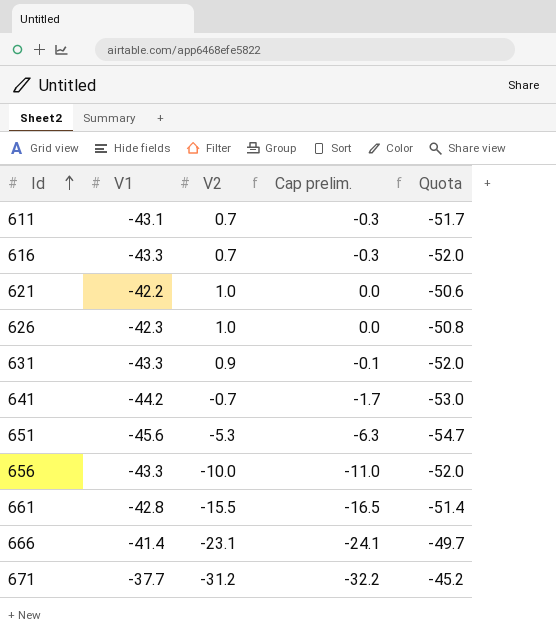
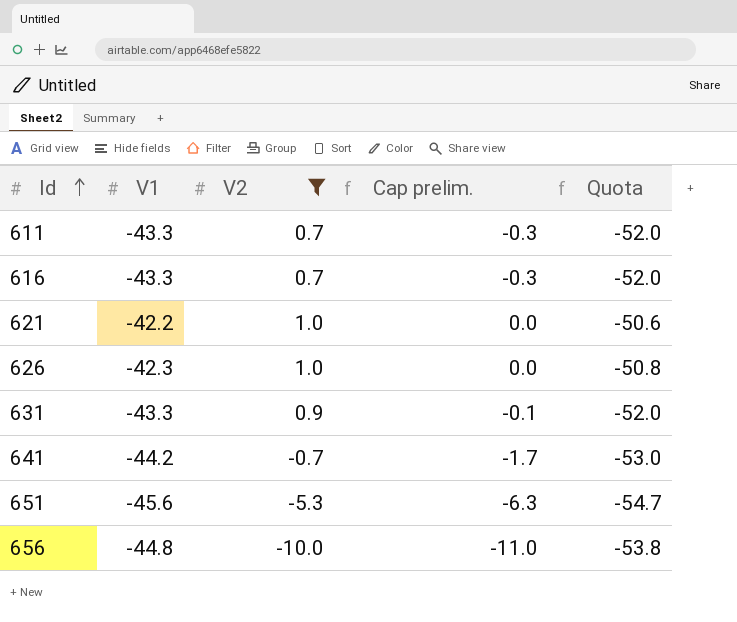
filter: none -> V2 >= -10.0
611 | V1: -43.1 -> -43.3
611 | Quota: -51.7 -> -52.0
656 | V1: -43.3 -> -44.8
656 | Quota: -52.0 -> -53.8

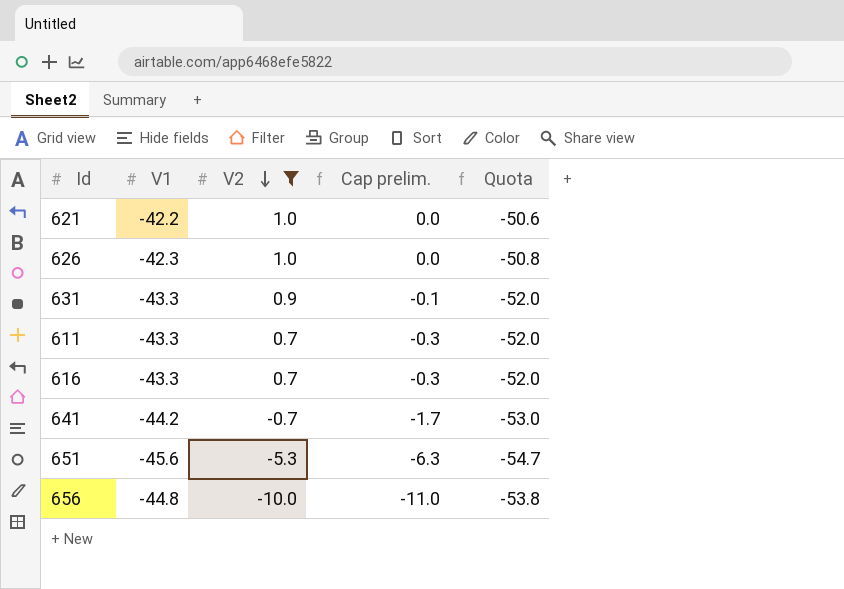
row order: Id ascending -> V2 descending

